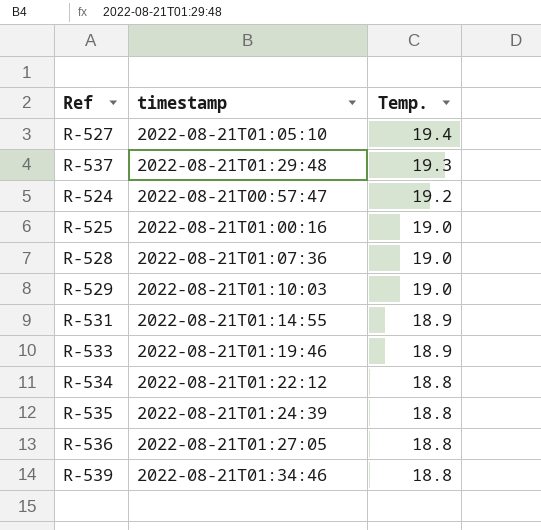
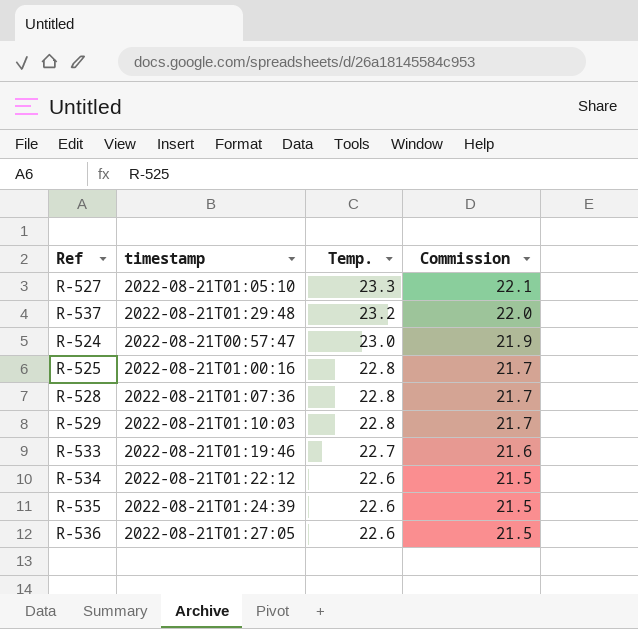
column Commission | formula: none -> [Temp.] * 0.95
row R-531: 2022-08-21T01:14:55 | 18.9 -> none
row R-539: 2022-08-21T01:34:46 | 18.8 -> none
R-527 | Temp.: 19.4 -> 23.3
R-537 | Temp.: 19.3 -> 23.2
R-524 | Temp.: 19.2 -> 23.0
R-525 | Temp.: 19.0 -> 22.8
R-528 | Temp.: 19.0 -> 22.8
R-529 | Temp.: 19.0 -> 22.8
R-533 | Temp.: 18.9 -> 22.7
R-534 | Temp.: 18.8 -> 22.6
R-535 | Temp.: 18.8 -> 22.6
R-536 | Temp.: 18.8 -> 22.6

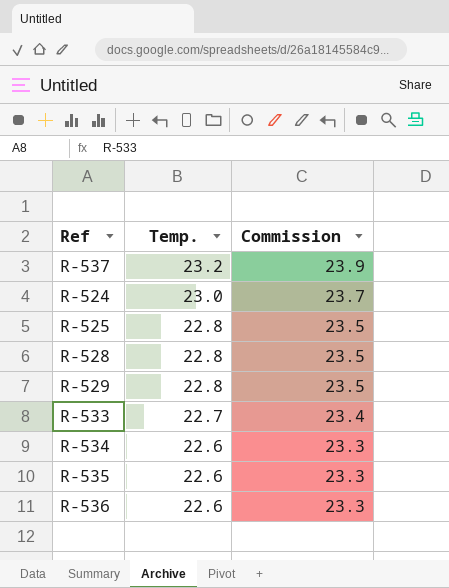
column timestamp | position: 2 -> none
column Commission | formula: [Temp.] * 0.95 -> [Temp.] * 1.03
row R-527: 2022-08-21T01:05:10 | 23.3 | 22.1 -> none

